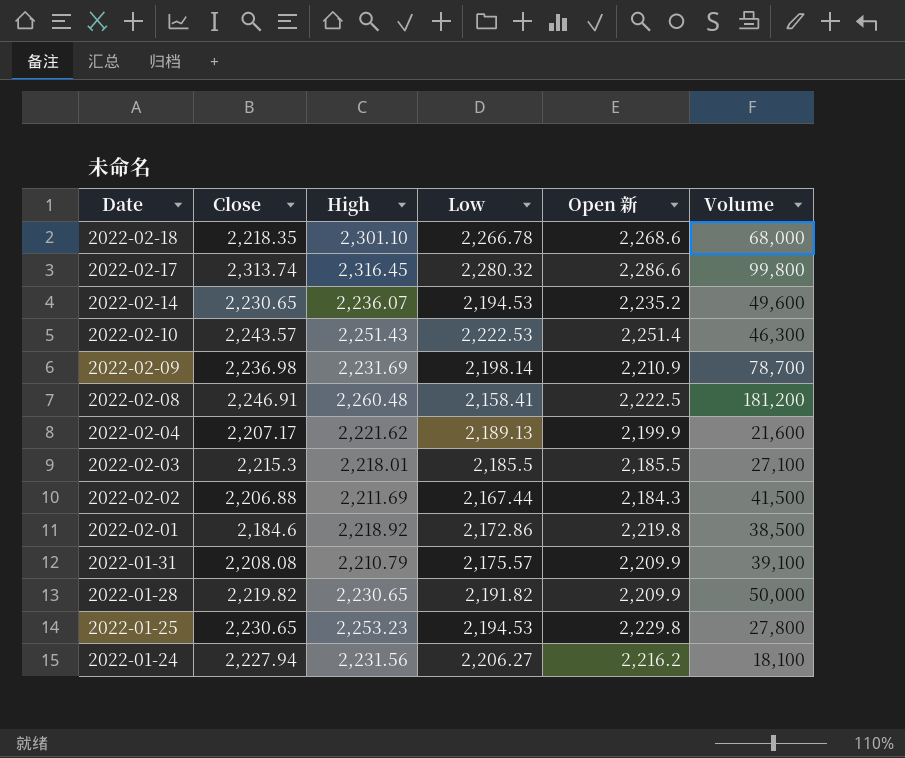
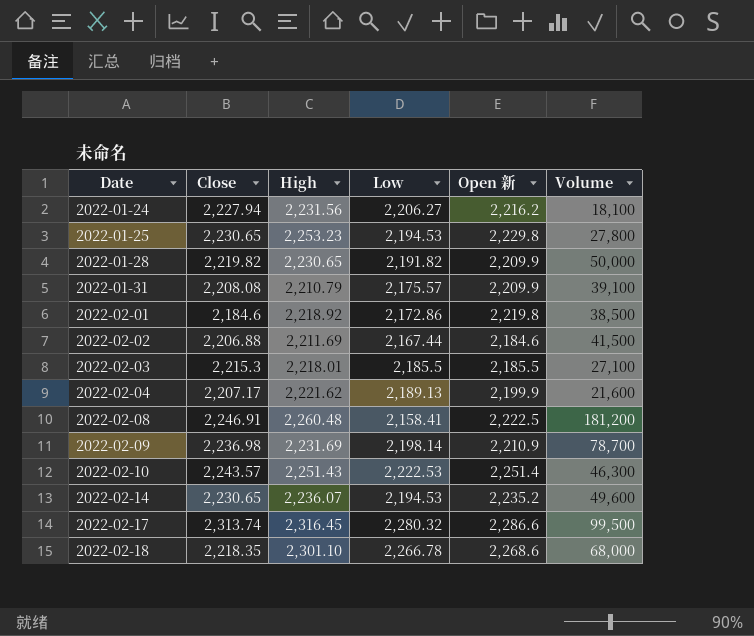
row order: Date descending -> Date ascending
2022-02-02 | Open 新: 2,184.3 -> 2,184.6
2022-02-17 | Volume: 99,800 -> 99,500

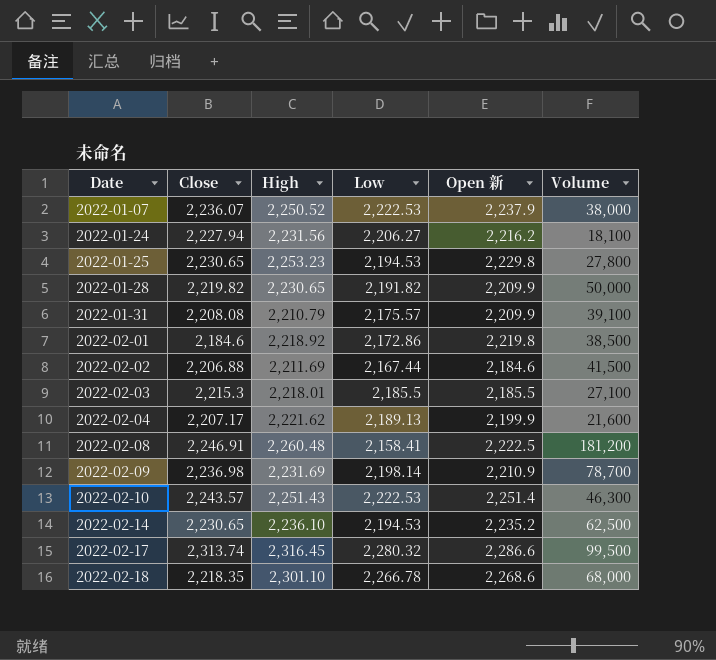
row 2022-01-07: none -> 2,236.07 | 2,250.52 | 2,222.53 | 2,237.9 | 38,000
2022-02-14 | High: 2,236.07 -> 2,236.10
2022-02-14 | Volume: 49,600 -> 62,500

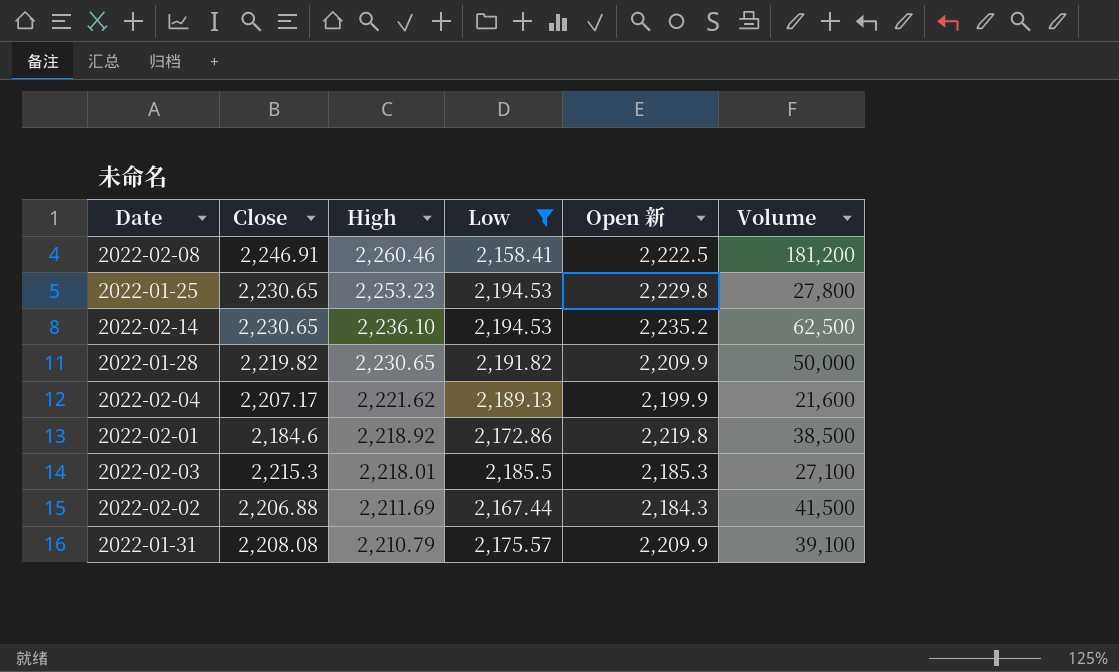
filter: none -> Low <= 2,194.53
row order: Date ascending -> High descending
2022-02-08 | High: 2,260.48 -> 2,260.46
2022-02-03 | Open 新: 2,185.5 -> 2,185.3
2022-02-02 | Open 新: 2,184.6 -> 2,184.3

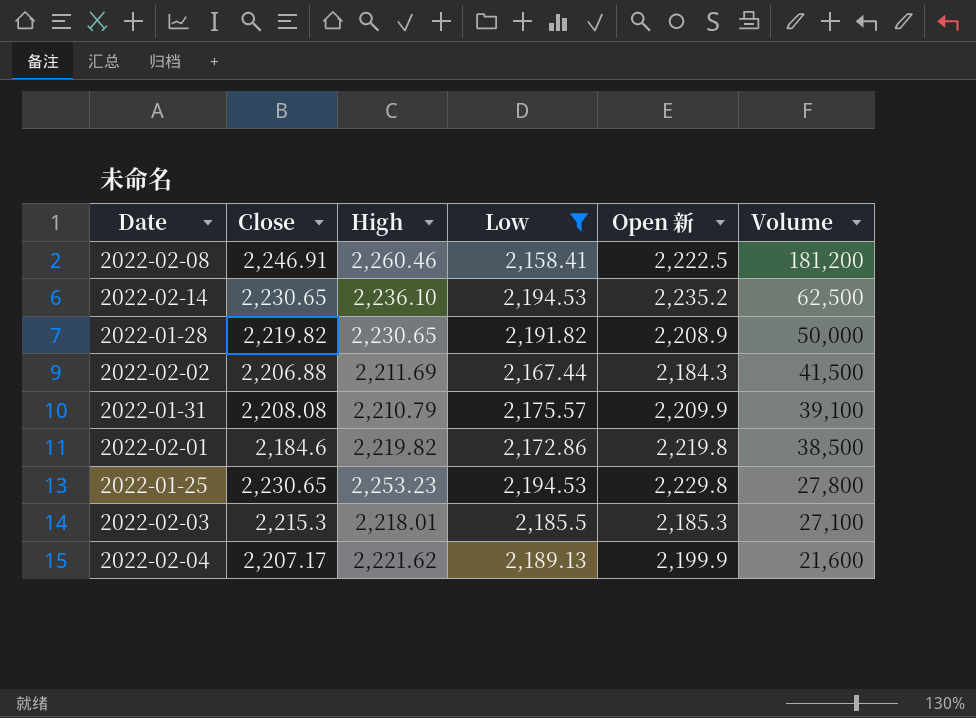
row order: High descending -> Volume descending
2022-01-28 | Open 新: 2,209.9 -> 2,208.9
2022-02-01 | High: 2,218.92 -> 2,219.82

